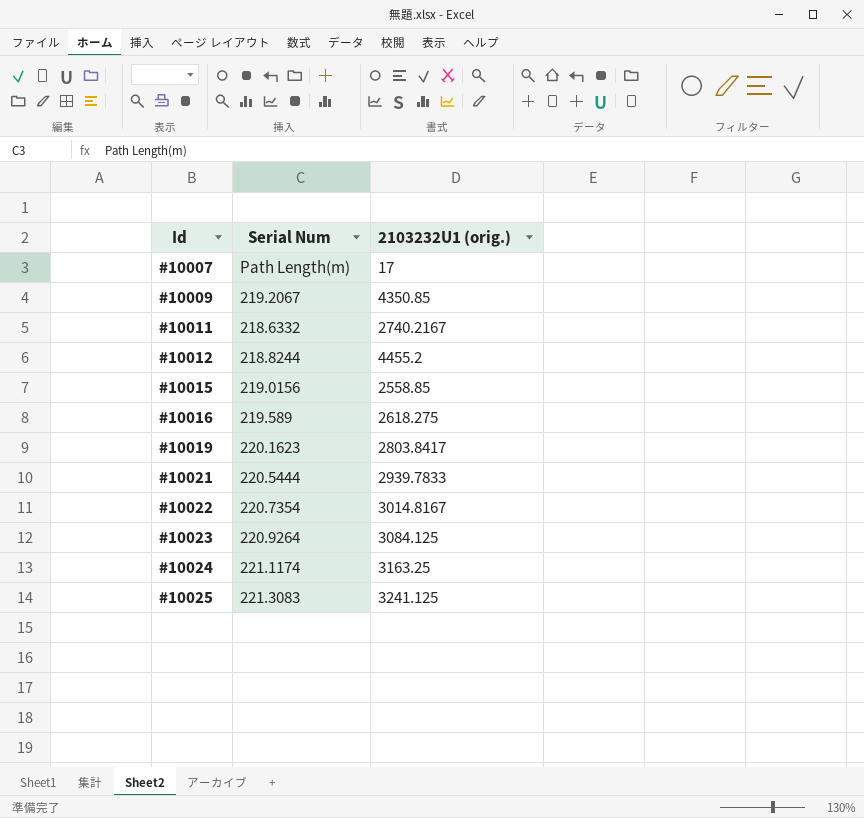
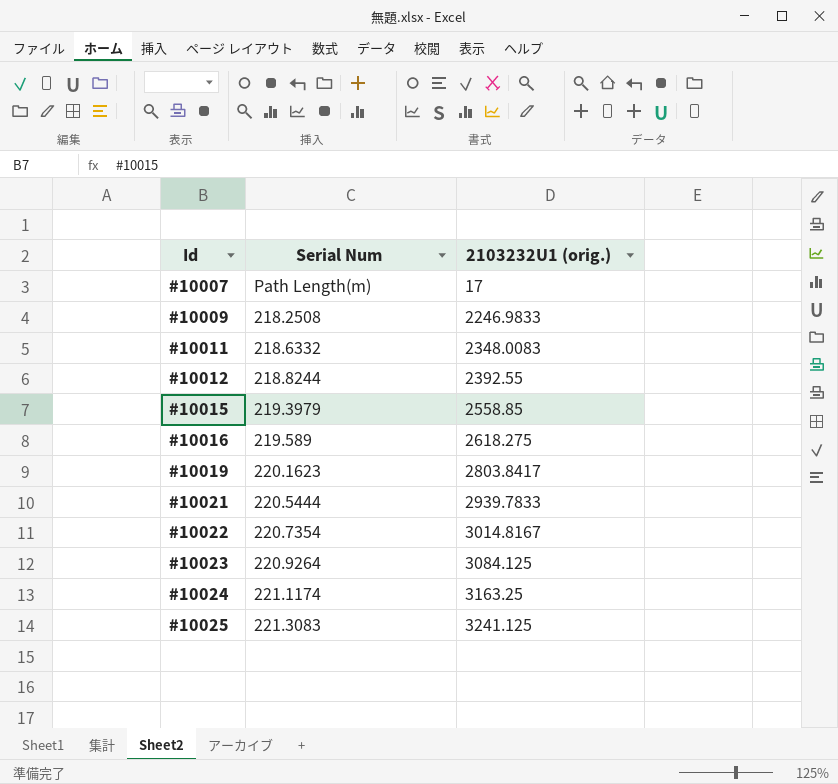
#10009 | Serial Num: 219.2067 -> 218.2508
#10009 | 2103232U1 (orig.): 4350.85 -> 2246.9833
#10011 | 2103232U1 (orig.): 2740.2167 -> 2348.0083
#10012 | 2103232U1 (orig.): 4455.2 -> 2392.55
#10015 | Serial Num: 219.0156 -> 219.3979

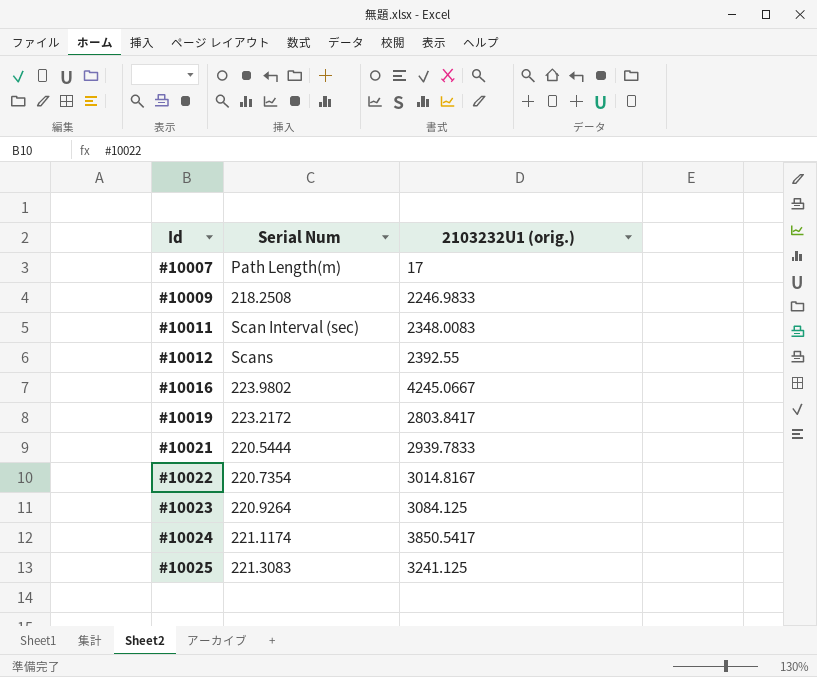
row #10015: 219.3979 | 2558.85 -> none
#10011 | Serial Num: 218.6332 -> Scan Interval (sec)
#10012 | Serial Num: 218.8244 -> Scans
#10016 | Serial Num: 219.589 -> 223.9802
#10016 | 2103232U1 (orig.): 2618.275 -> 4245.0667
#10019 | Serial Num: 220.1623 -> 223.2172
#10024 | 2103232U1 (orig.): 3163.25 -> 3850.5417

